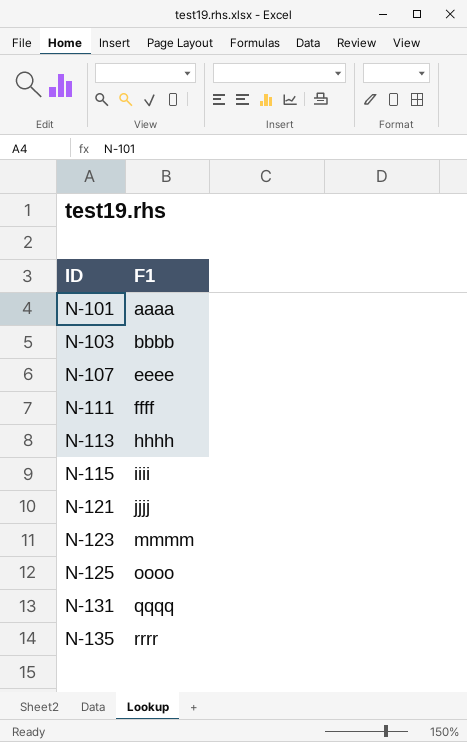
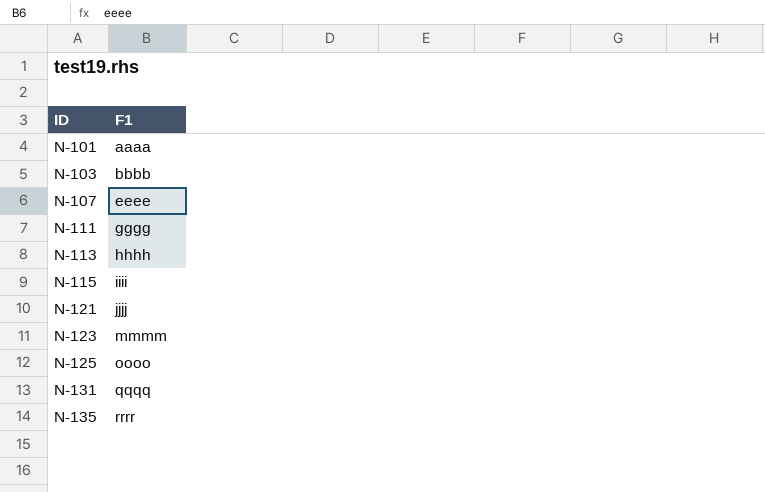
N-111 | F1: ffff -> gggg

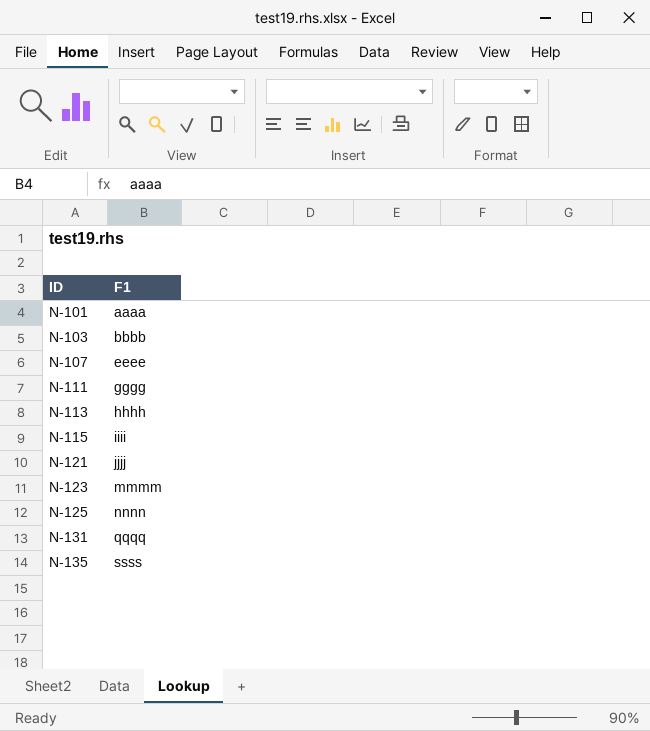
N-125 | F1: oooo -> nnnn
N-135 | F1: rrrr -> ssss

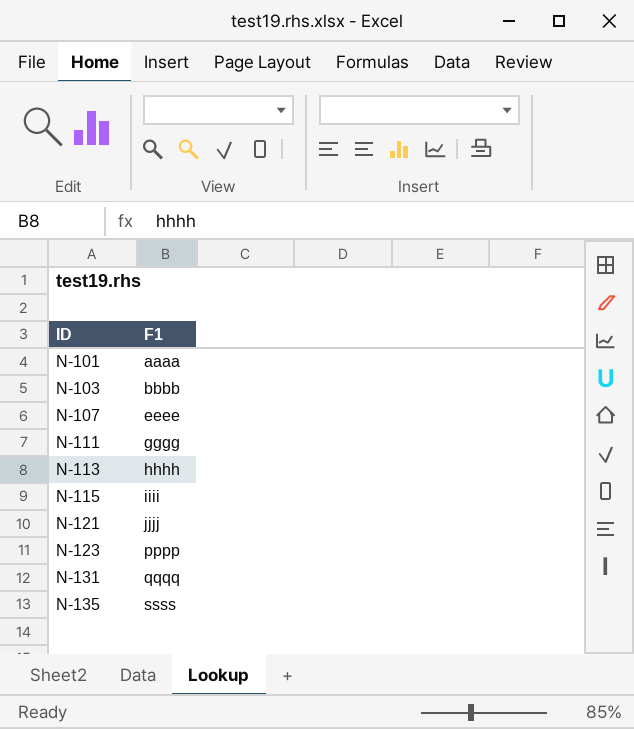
row N-125: nnnn -> none
N-123 | F1: mmmm -> pppp

